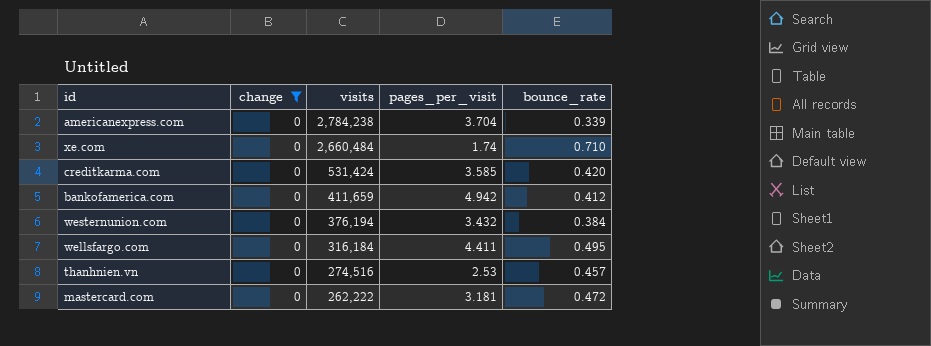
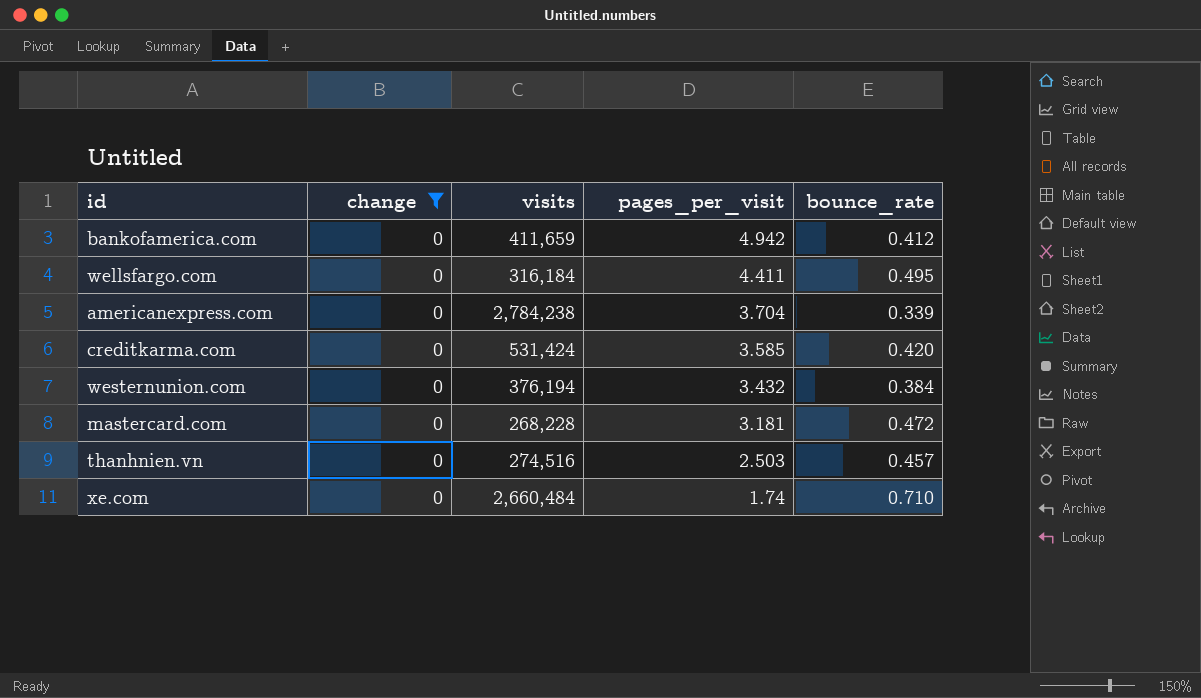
row order: visits descending -> pages_per_visit descending
mastercard.com | visits: 262,222 -> 268,228
thanhnien.vn | pages_per_visit: 2.53 -> 2.503

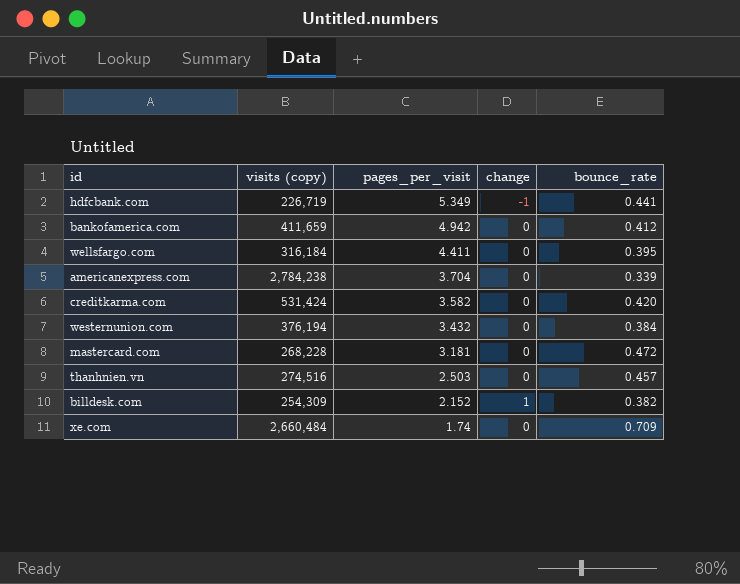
filter: change = 0 -> none
column name: visits -> visits (copy)
column change | position: 2 -> 4
wellsfargo.com | bounce_rate: 0.495 -> 0.395
creditkarma.com | pages_per_visit: 3.585 -> 3.582
xe.com | bounce_rate: 0.710 -> 0.709

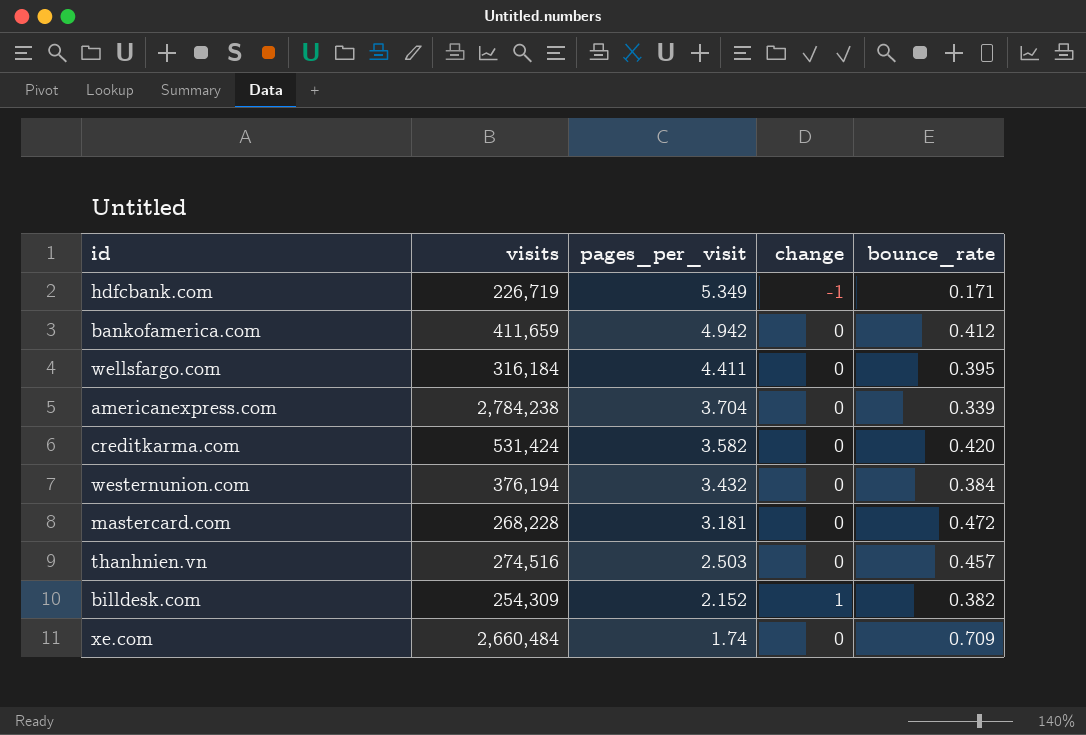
column name: visits (copy) -> visits
hdfcbank.com | bounce_rate: 0.441 -> 0.171

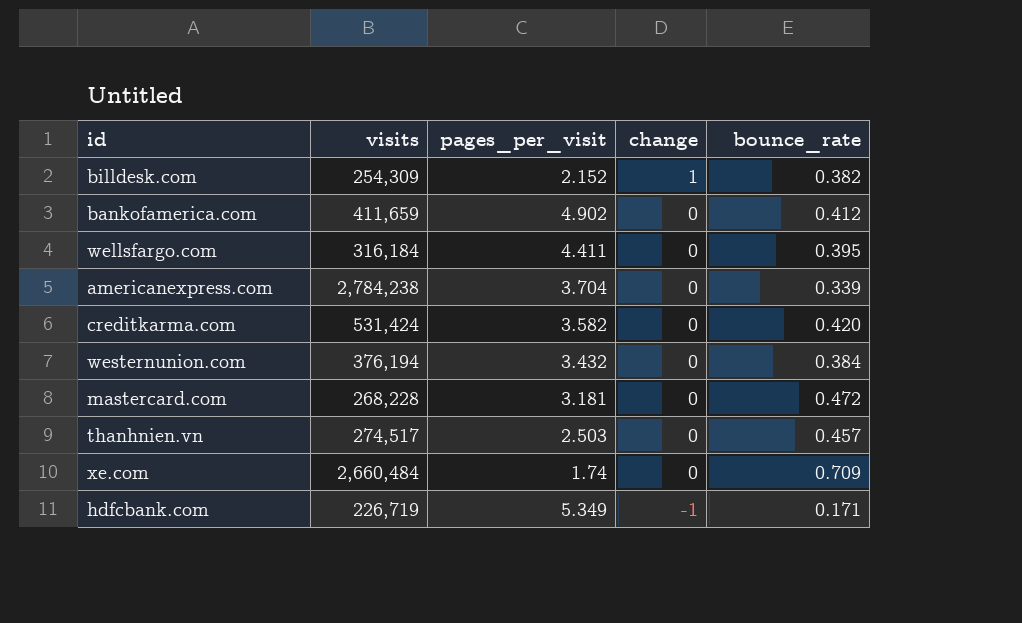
row order: pages_per_visit descending -> change descending
bankofamerica.com | pages_per_visit: 4.942 -> 4.902
thanhnien.vn | visits: 274,516 -> 274,517

